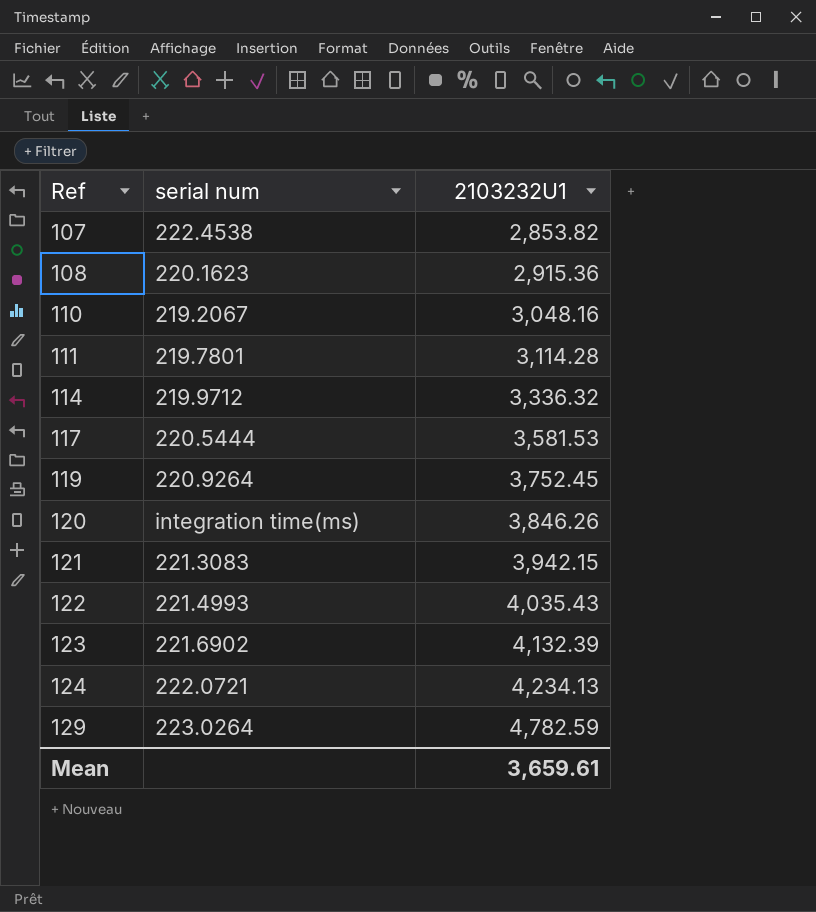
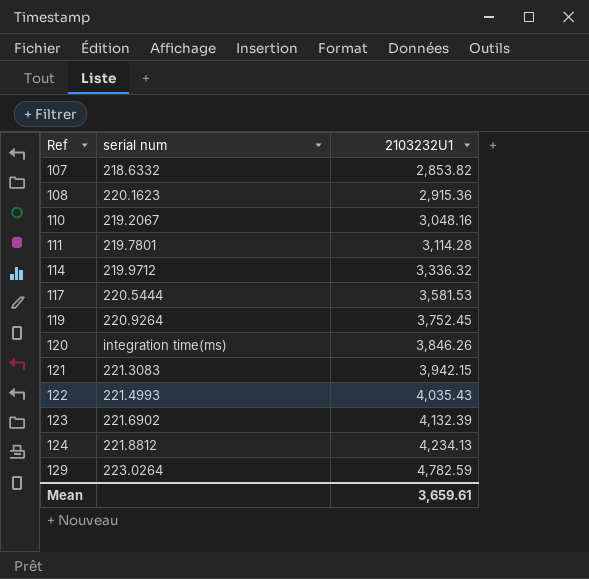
107 | serial num: 222.4538 -> 218.6332
124 | serial num: 222.0721 -> 221.8812

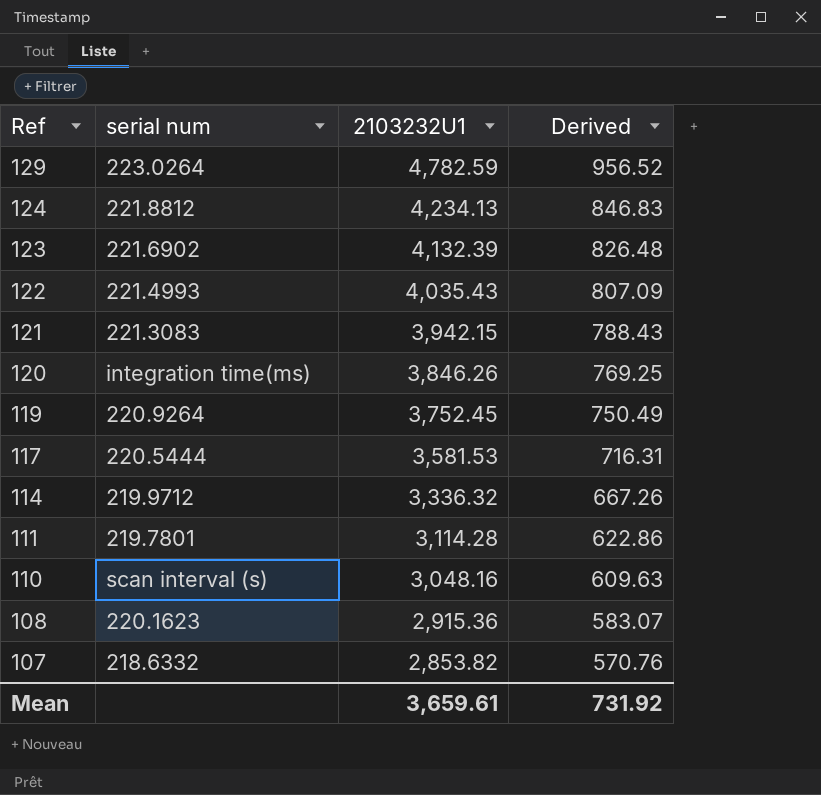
row order: Ref ascending -> Ref descending
column Derived | formula: none -> [2103232U1] * 0.2
110 | serial num: 219.2067 -> scan interval (s)

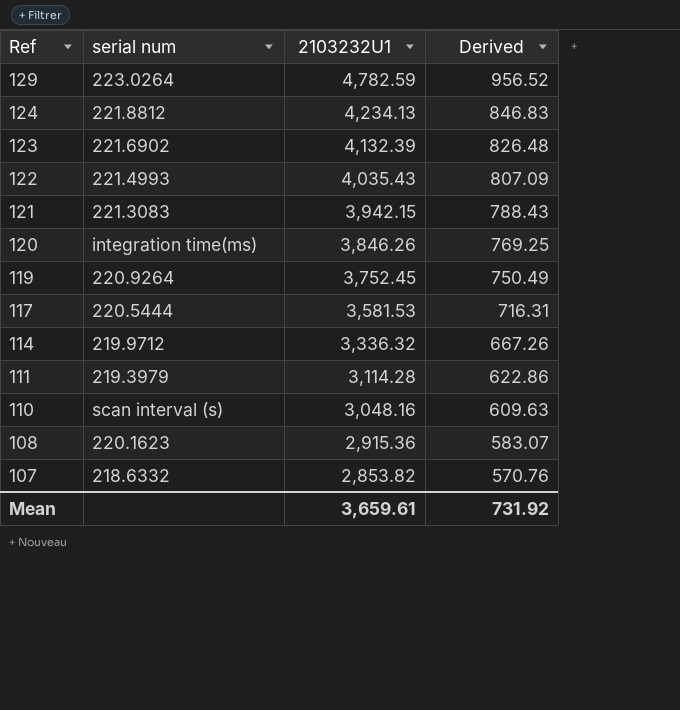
111 | serial num: 219.7801 -> 219.3979

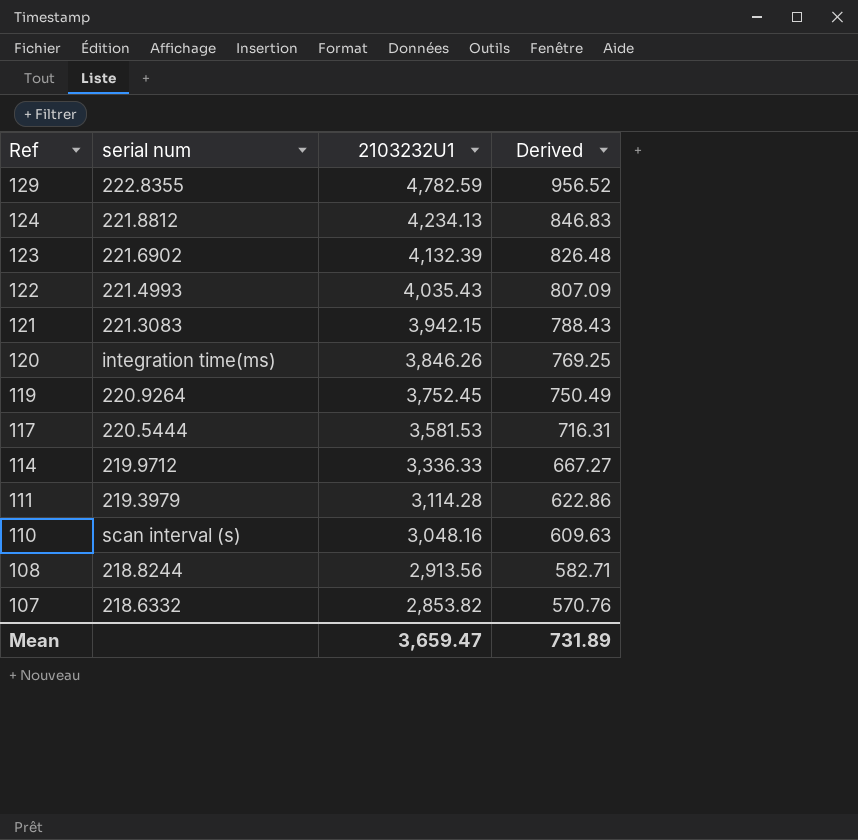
129 | serial num: 223.0264 -> 222.8355
114 | 2103232U1: 3,336.32 -> 3,336.33
114 | Derived: 667.26 -> 667.27
108 | serial num: 220.1623 -> 218.8244
108 | 2103232U1: 2,915.36 -> 2,913.56
108 | Derived: 583.07 -> 582.71
Mean | 2103232U1: 3,659.61 -> 3,659.47
Mean | Derived: 731.92 -> 731.89

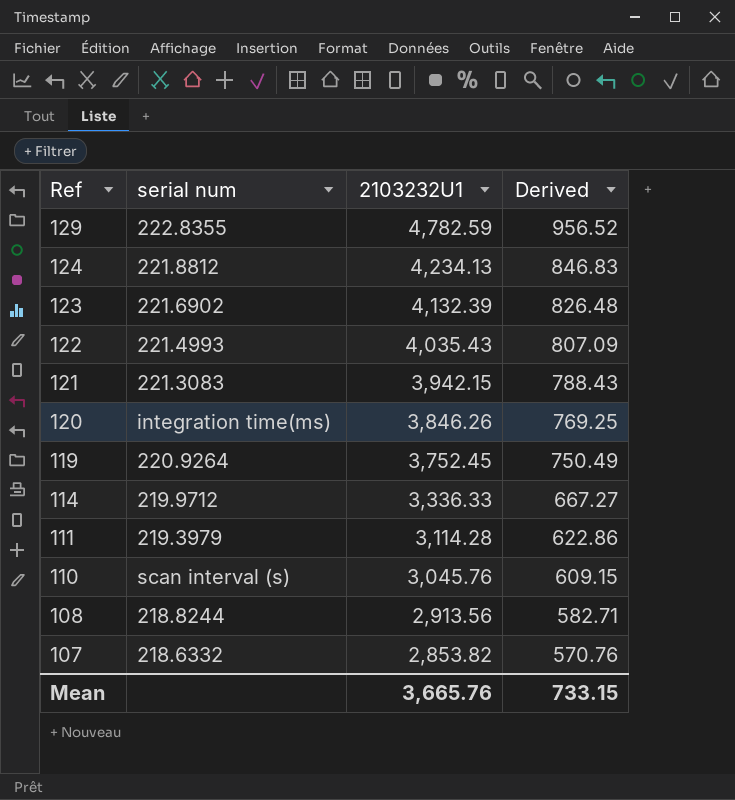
row 117: 220.5444 | 3,581.53 | 716.31 -> none
110 | 2103232U1: 3,048.16 -> 3,045.76
110 | Derived: 609.63 -> 609.15
Mean | 2103232U1: 3,659.47 -> 3,665.76
Mean | Derived: 731.89 -> 733.15

